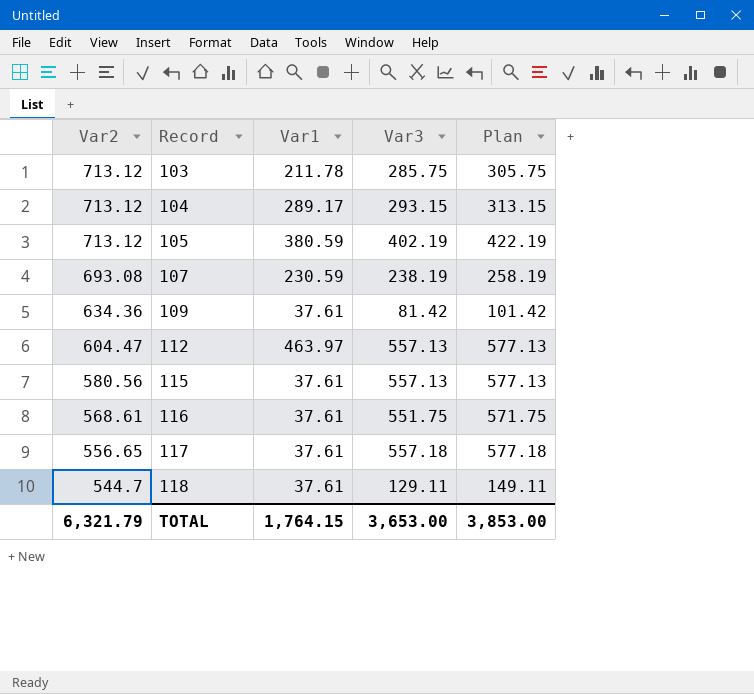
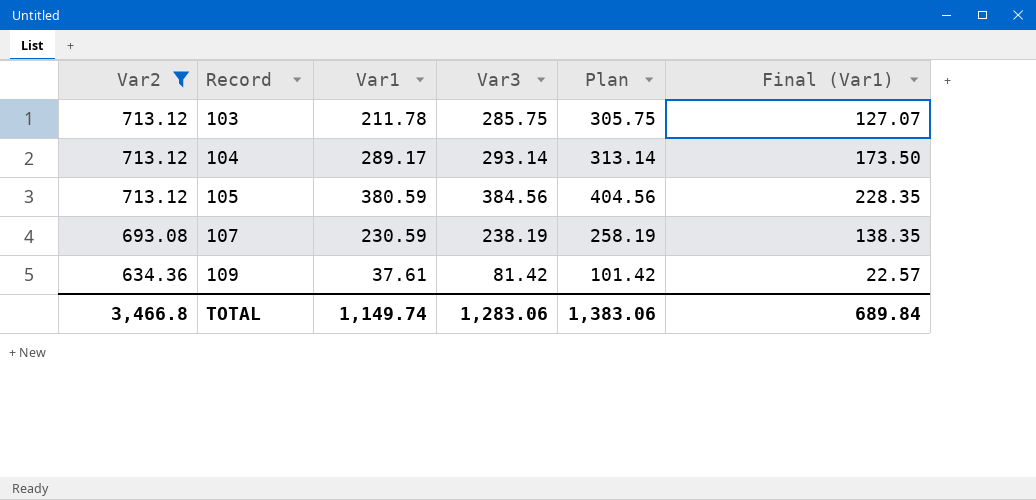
filter: none -> Var2 >= 634.36
column Final (Var1) | formula: none -> [Var1] * 0.6
104 | Var3: 293.15 -> 293.14
104 | Plan: 313.15 -> 313.14
105 | Var3: 402.19 -> 384.56
105 | Plan: 422.19 -> 404.56
TOTAL | Var2: 6,321.79 -> 3,466.8
TOTAL | Var1: 1,764.15 -> 1,149.74
TOTAL | Var3: 3,653.00 -> 1,283.06
TOTAL | Plan: 3,853.00 -> 1,383.06

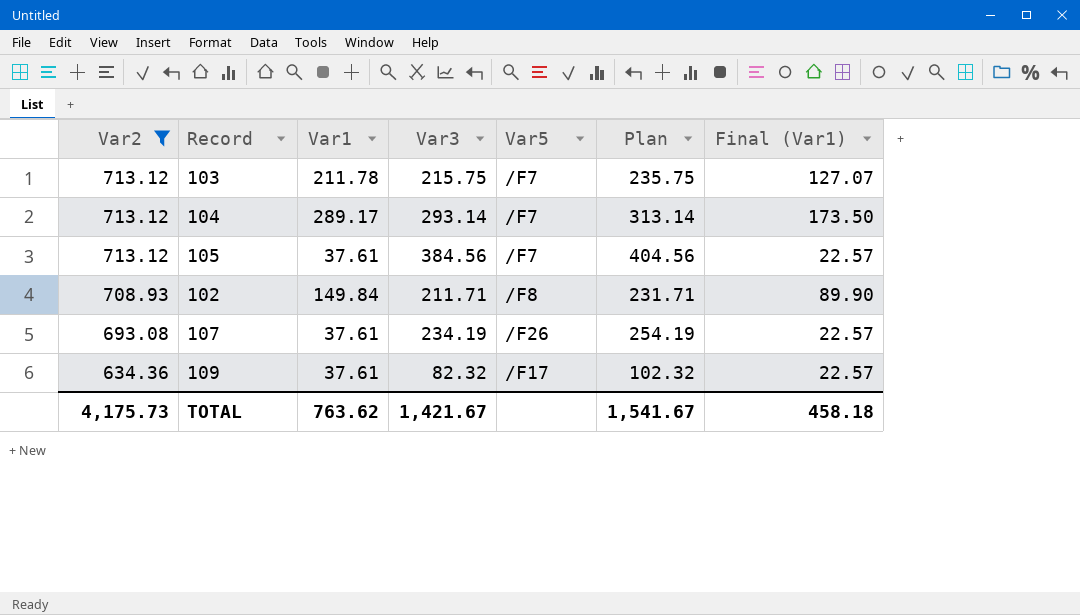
column Var5 | position: none -> 5
103 | Var3: 285.75 -> 215.75
103 | Plan: 305.75 -> 235.75
105 | Var1: 380.59 -> 37.61
105 | Final (Var1): 228.35 -> 22.57
row 102: none -> 708.93 | 149.84 | 211.71 | /F8 | 231.71 | 89.90
107 | Var1: 230.59 -> 37.61
107 | Var3: 238.19 -> 234.19
107 | Plan: 258.19 -> 254.19
107 | Final (Var1): 138.35 -> 22.57
109 | Var3: 81.42 -> 82.32
109 | Plan: 101.42 -> 102.32
TOTAL | Var2: 3,466.8 -> 4,175.73
TOTAL | Var1: 1,149.74 -> 763.62
TOTAL | Var3: 1,283.06 -> 1,421.67
TOTAL | Plan: 1,383.06 -> 1,541.67
TOTAL | Final (Var1): 689.84 -> 458.18

